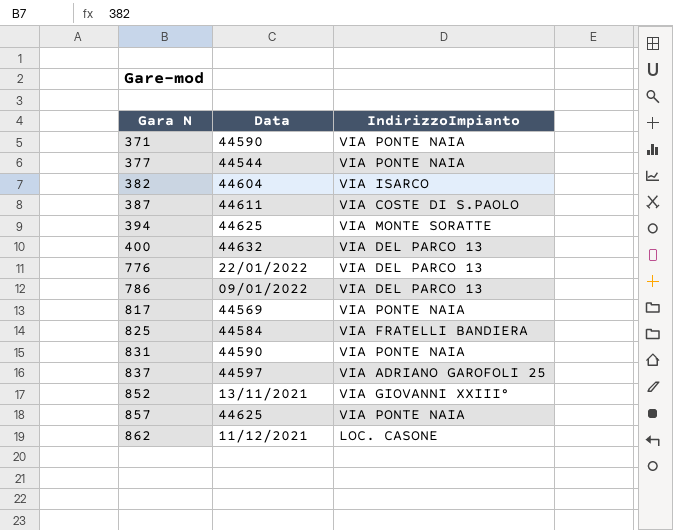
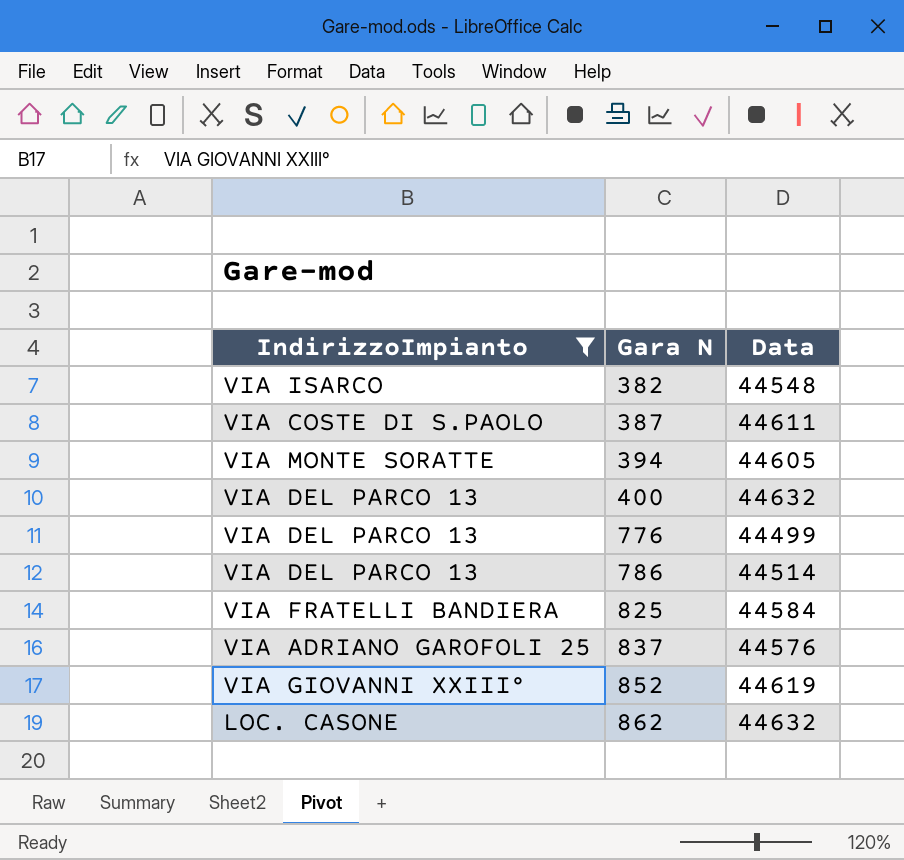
filter: none -> IndirizzoImpianto != VIA PONTE NAIA
column IndirizzoImpianto | position: 3 -> 1
382 | Data: 44604 -> 44548
394 | Data: 44625 -> 44605
776 | Data: 22/01/2022 -> 44499
786 | Data: 09/01/2022 -> 44514
837 | Data: 44597 -> 44576
852 | Data: 13/11/2021 -> 44619
862 | Data: 11/12/2021 -> 44632

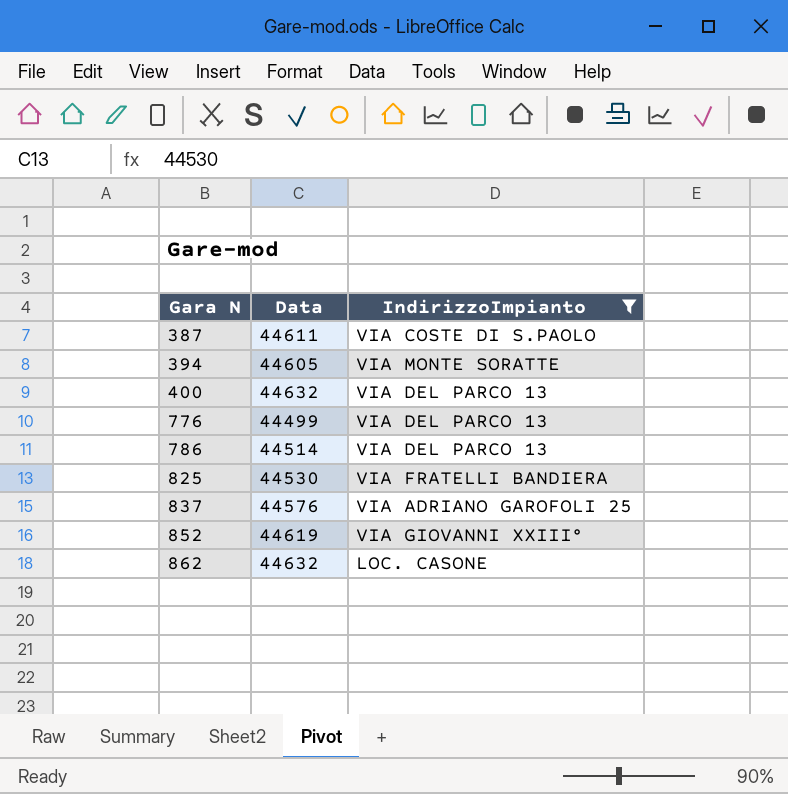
column IndirizzoImpianto | position: 1 -> 3
row 382: VIA ISARCO | 44548 -> none
825 | Data: 44584 -> 44530

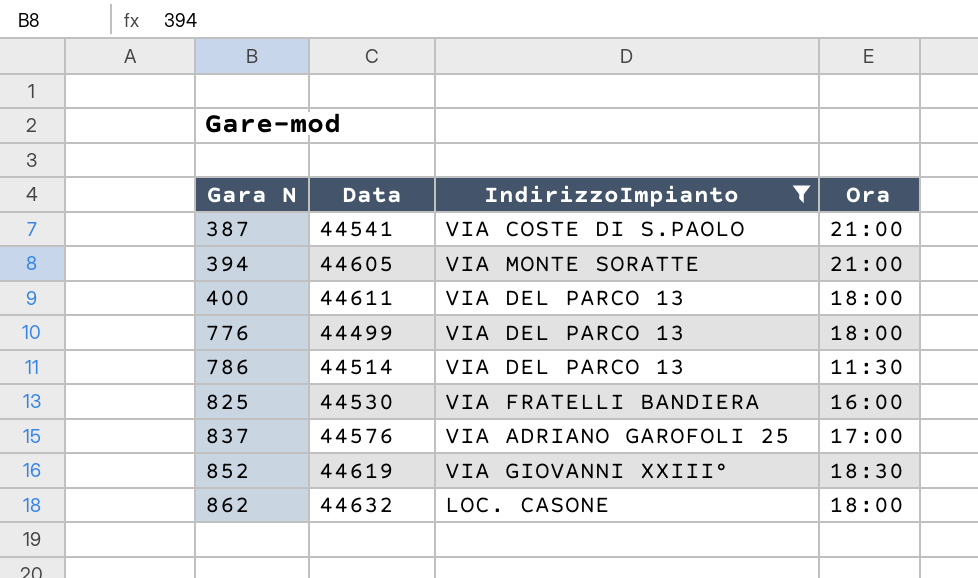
column Ora | position: none -> 4
387 | Data: 44611 -> 44541
400 | Data: 44632 -> 44611

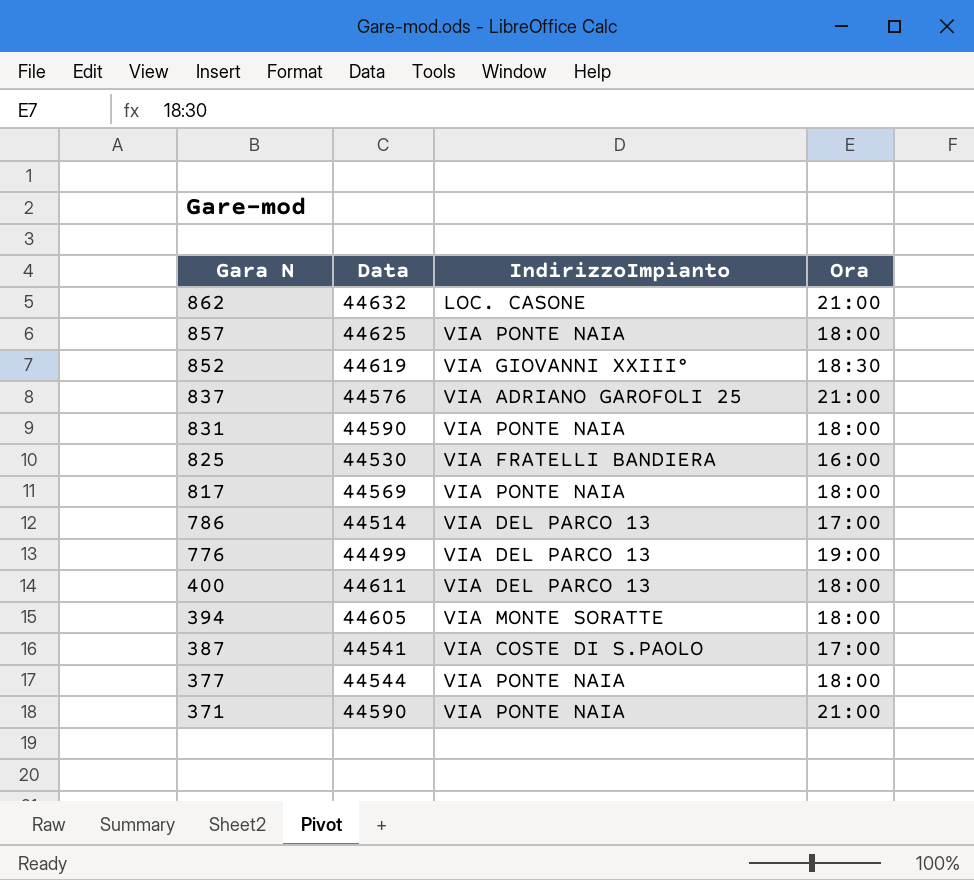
filter: IndirizzoImpianto != VIA PONTE NAIA -> none
row order: Gara N ascending -> Gara N descending
862 | Ora: 18:00 -> 21:00
837 | Ora: 17:00 -> 21:00
786 | Ora: 11:30 -> 17:00
776 | Ora: 18:00 -> 19:00
394 | Ora: 21:00 -> 18:00
387 | Ora: 21:00 -> 17:00

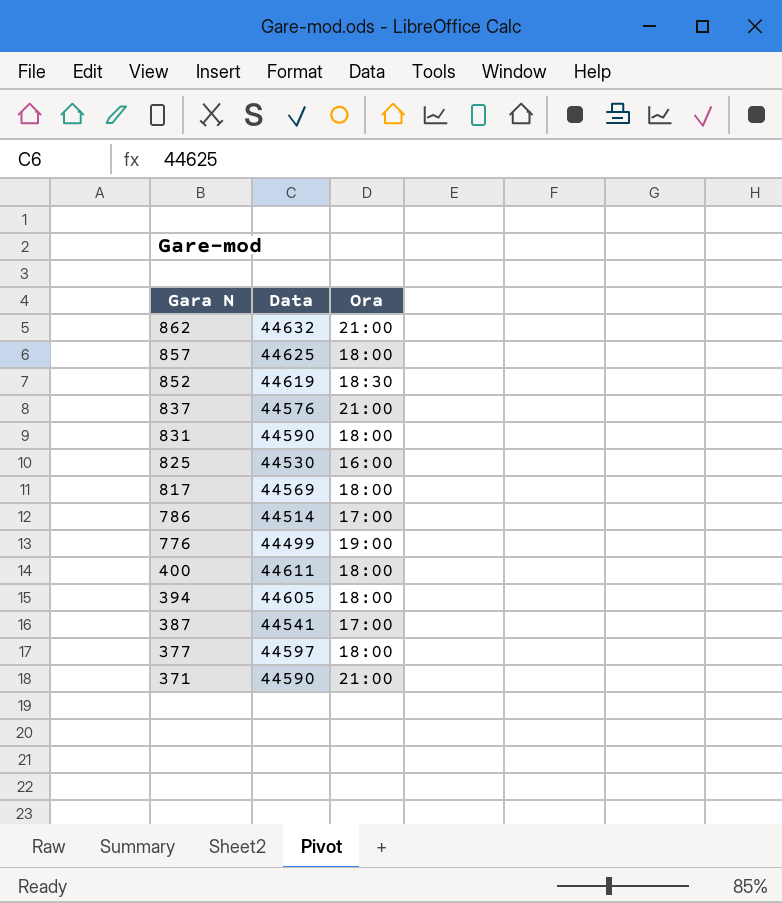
column IndirizzoImpianto | position: 3 -> none
377 | Data: 44544 -> 44597

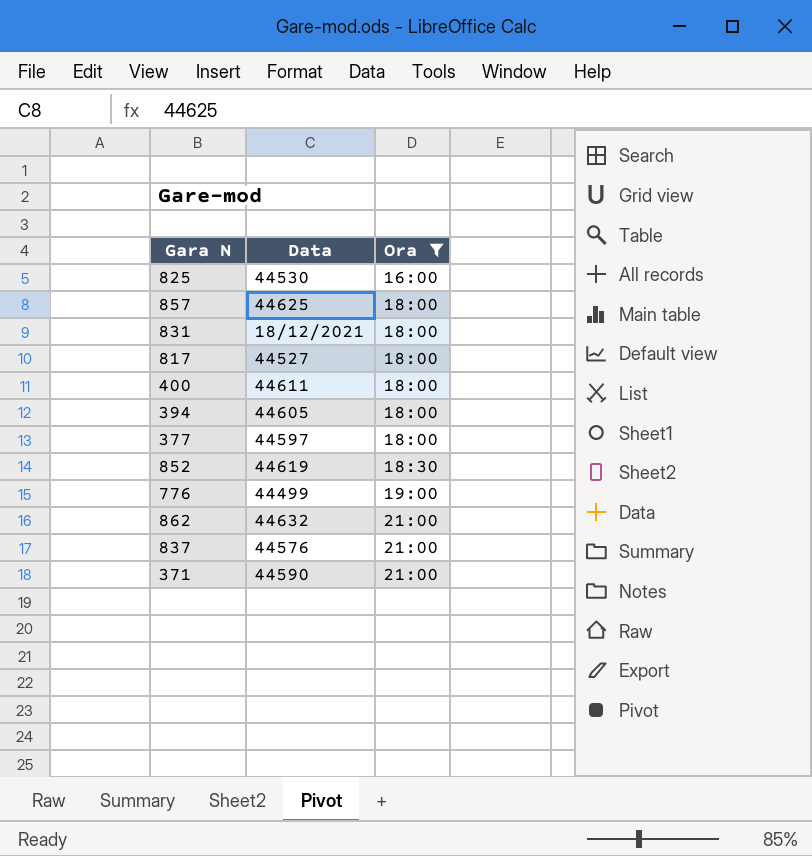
filter: none -> Ora != 17:00
row order: Gara N descending -> Ora ascending
831 | Data: 44590 -> 18/12/2021
817 | Data: 44569 -> 44527

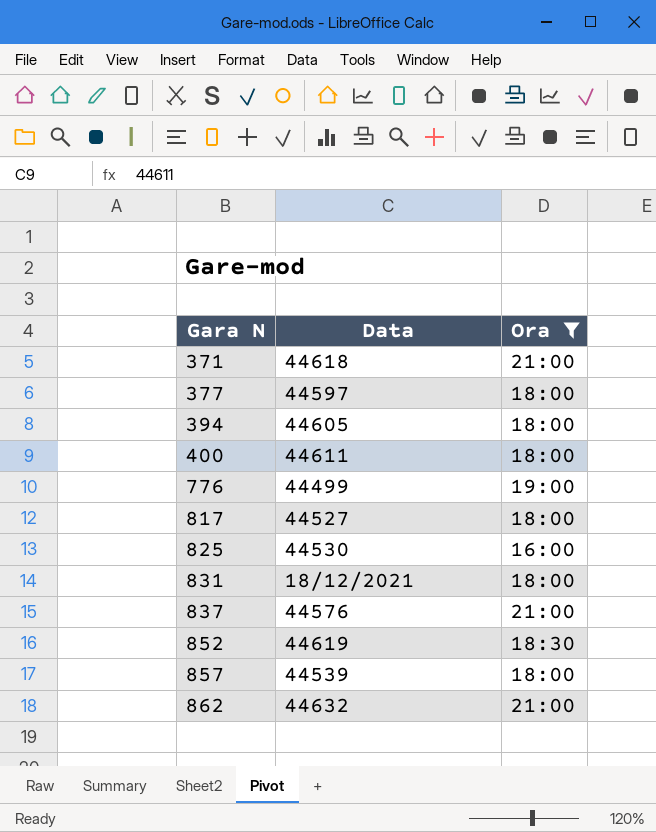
row order: Ora ascending -> Gara N ascending
371 | Data: 44590 -> 44618
857 | Data: 44625 -> 44539

